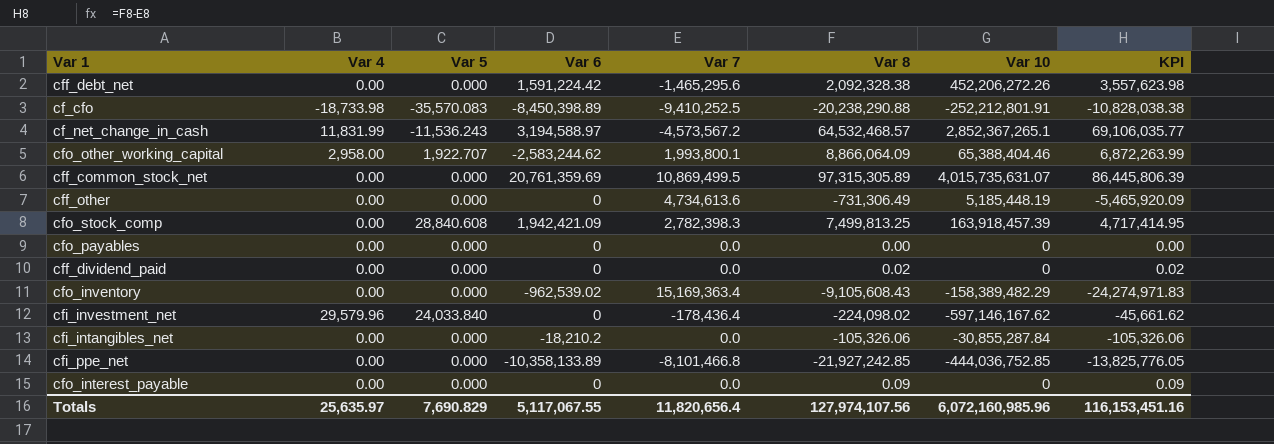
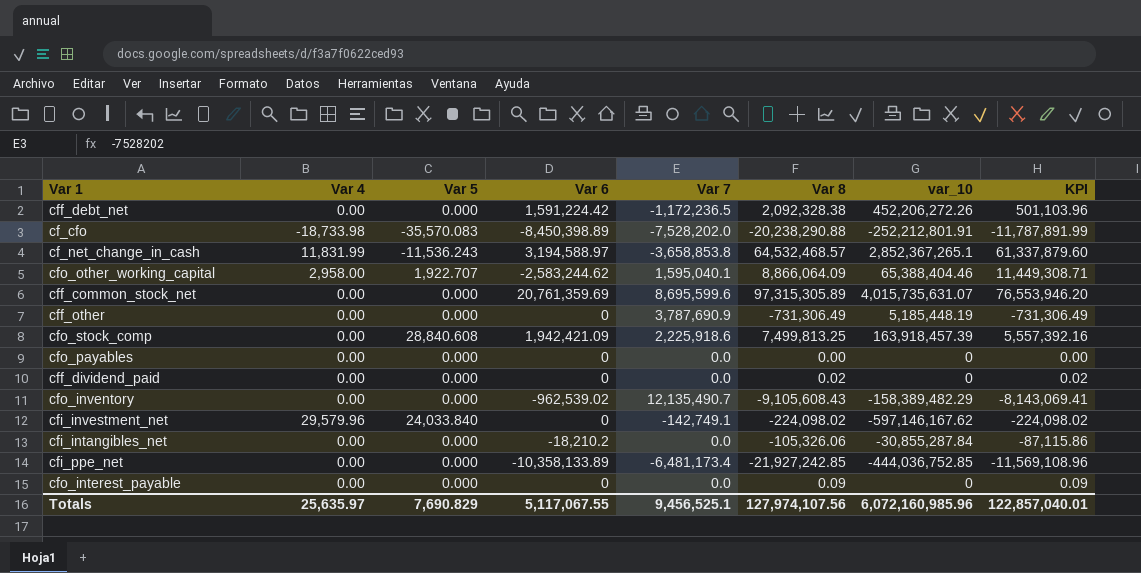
column name: Var 10 -> var_10
column KPI | formula: [Var 8] - [Var 7] -> [Var 8] - [Var 6]
cff_debt_net | Var 7: -1,465,295.6 -> -1,172,236.5
cf_cfo | Var 7: -9,410,252.5 -> -7,528,202.0
cf_net_change_in_cash | Var 7: -4,573,567.2 -> -3,658,853.8
cfo_other_working_capital | Var 7: 1,993,800.1 -> 1,595,040.1
cff_common_stock_net | Var 7: 10,869,499.5 -> 8,695,599.6
cff_other | Var 7: 4,734,613.6 -> 3,787,690.9
cfo_stock_comp | Var 7: 2,782,398.3 -> 2,225,918.6
cfo_inventory | Var 7: 15,169,363.4 -> 12,135,490.7
cfi_investment_net | Var 7: -178,436.4 -> -142,749.1
cfi_ppe_net | Var 7: -8,101,466.8 -> -6,481,173.4
Totals | Var 7: 11,820,656.4 -> 9,456,525.1
Totals | KPI: 116,153,451.16 -> 122,857,040.01

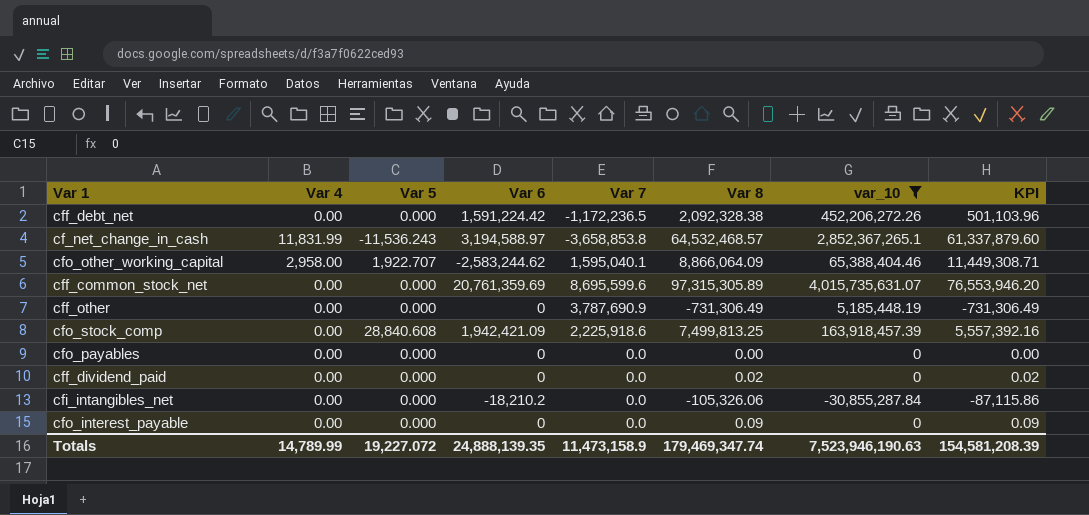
filter: none -> var_10 >= -30,855,287.84
Totals | Var 4: 25,635.97 -> 14,789.99
Totals | Var 5: 7,690.829 -> 19,227.072
Totals | Var 6: 5,117,067.55 -> 24,888,139.35
Totals | Var 7: 9,456,525.1 -> 11,473,158.9
Totals | Var 8: 127,974,107.56 -> 179,469,347.74
Totals | var_10: 6,072,160,985.96 -> 7,523,946,190.63
Totals | KPI: 122,857,040.01 -> 154,581,208.39

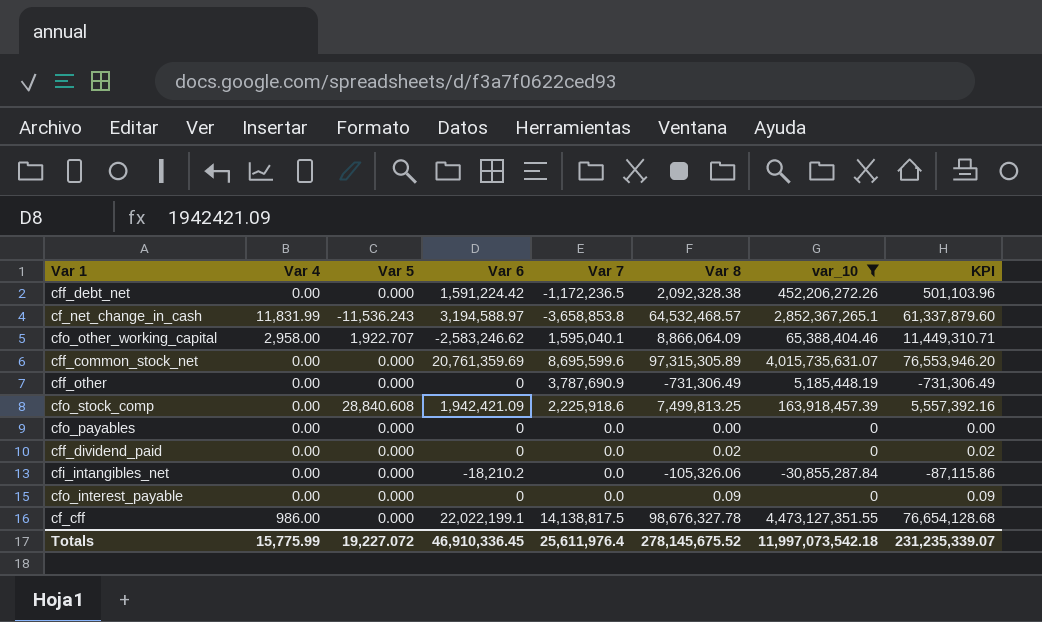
cfo_other_working_capital | Var 6: -2,583,244.62 -> -2,583,246.62
cfo_other_working_capital | KPI: 11,449,308.71 -> 11,449,310.71
row cf_cff: none -> 986.00 | 0.000 | 22,022,199.1 | 14,138,817.5 | 98,676,327.78 | 4,473,127,351.55 | 76,654,128.68
Totals | Var 4: 14,789.99 -> 15,775.99
Totals | Var 6: 24,888,139.35 -> 46,910,336.45
Totals | Var 7: 11,473,158.9 -> 25,611,976.4
Totals | Var 8: 179,469,347.74 -> 278,145,675.52
Totals | var_10: 7,523,946,190.63 -> 11,997,073,542.18
Totals | KPI: 154,581,208.39 -> 231,235,339.07

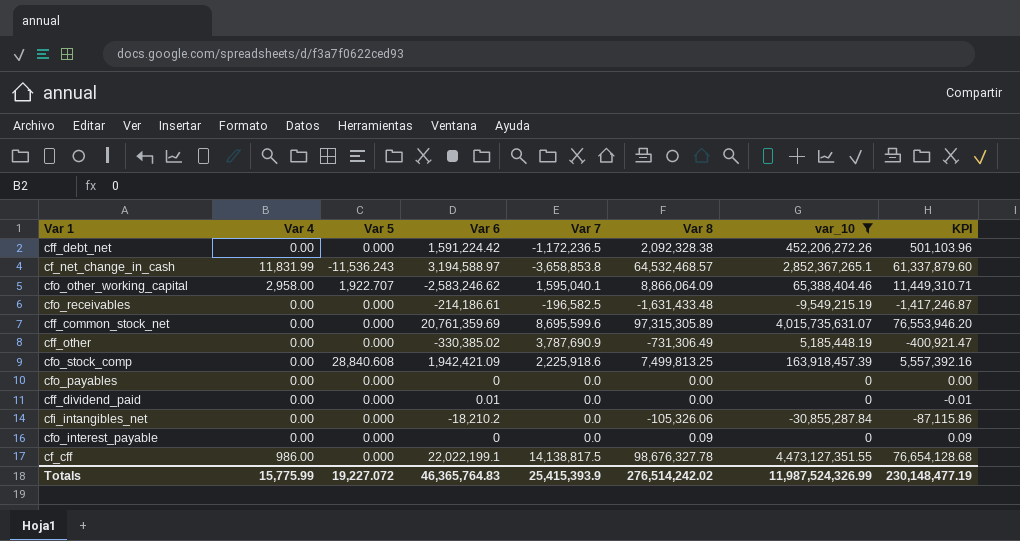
row cfo_receivables: none -> 0.00 | 0.000 | -214,186.61 | -196,582.5 | -1,631,433.48 | -9,549,215.19 | -1,417,246.87
cff_other | Var 6: 0 -> -330,385.02
cff_other | KPI: -731,306.49 -> -400,921.47
cff_dividend_paid | Var 6: 0 -> 0.01
cff_dividend_paid | Var 8: 0.02 -> 0.00
cff_dividend_paid | KPI: 0.02 -> -0.01
Totals | Var 6: 46,910,336.45 -> 46,365,764.83
Totals | Var 7: 25,611,976.4 -> 25,415,393.9
Totals | Var 8: 278,145,675.52 -> 276,514,242.02
Totals | var_10: 11,997,073,542.18 -> 11,987,524,326.99
Totals | KPI: 231,235,339.07 -> 230,148,477.19

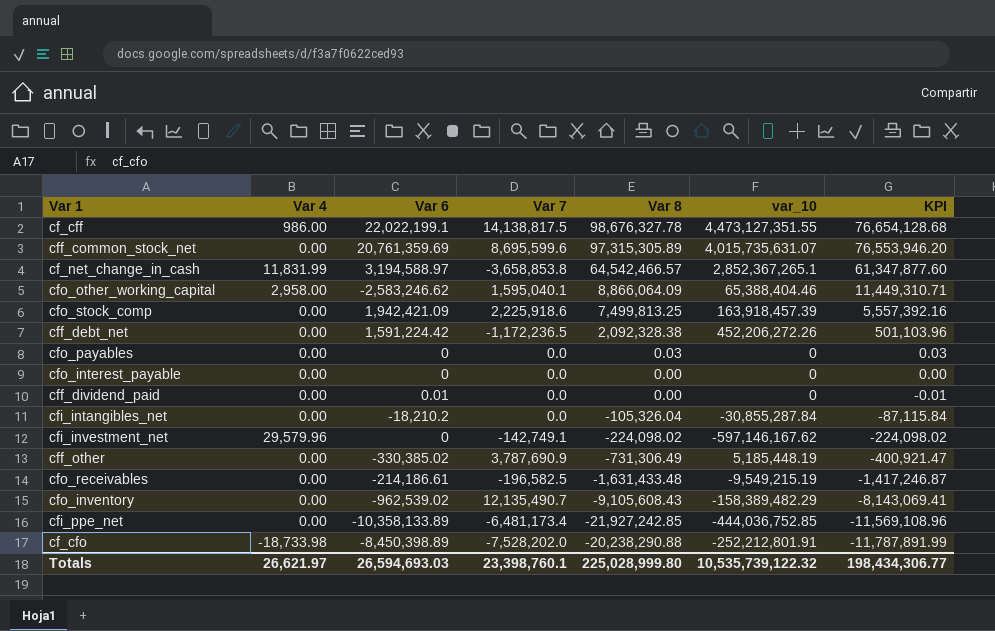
filter: var_10 >= -30,855,287.84 -> none
row order: none -> KPI descending
column Var 5 | position: 3 -> none
cf_net_change_in_cash | Var 8: 64,532,468.57 -> 64,542,466.57
cf_net_change_in_cash | KPI: 61,337,879.60 -> 61,347,877.60
cfo_payables | Var 8: 0.00 -> 0.03
cfo_payables | KPI: 0.00 -> 0.03
cfo_interest_payable | Var 8: 0.09 -> 0.00
cfo_interest_payable | KPI: 0.09 -> 0.00
cfi_intangibles_net | Var 8: -105,326.06 -> -105,326.04
cfi_intangibles_net | KPI: -87,115.86 -> -87,115.84
Totals | Var 4: 15,775.99 -> 26,621.97
Totals | Var 6: 46,365,764.83 -> 26,594,693.03
Totals | Var 7: 25,415,393.9 -> 23,398,760.1
Totals | Var 8: 276,514,242.02 -> 225,028,999.80
Totals | var_10: 11,987,524,326.99 -> 10,535,739,122.32
Totals | KPI: 230,148,477.19 -> 198,434,306.77

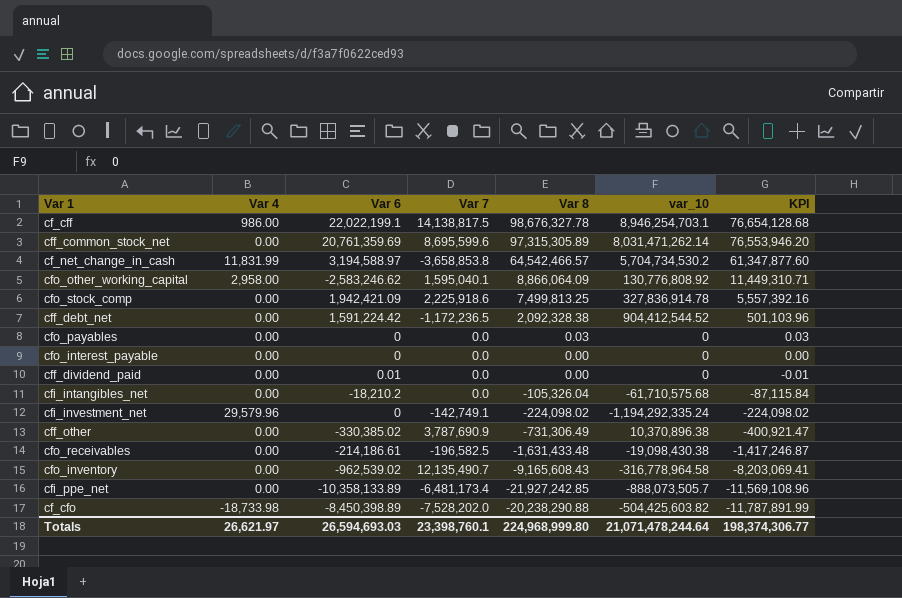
cf_cff | var_10: 4,473,127,351.55 -> 8,946,254,703.1
cff_common_stock_net | var_10: 4,015,735,631.07 -> 8,031,471,262.14
cf_net_change_in_cash | var_10: 2,852,367,265.1 -> 5,704,734,530.2
cfo_other_working_capital | var_10: 65,388,404.46 -> 130,776,808.92
cfo_stock_comp | var_10: 163,918,457.39 -> 327,836,914.78
cff_debt_net | var_10: 452,206,272.26 -> 904,412,544.52
cfi_intangibles_net | var_10: -30,855,287.84 -> -61,710,575.68
cfi_investment_net | var_10: -597,146,167.62 -> -1,194,292,335.24
cff_other | var_10: 5,185,448.19 -> 10,370,896.38
cfo_receivables | var_10: -9,549,215.19 -> -19,098,430.38
cfo_inventory | Var 8: -9,105,608.43 -> -9,165,608.43
cfo_inventory | var_10: -158,389,482.29 -> -316,778,964.58
cfo_inventory | KPI: -8,143,069.41 -> -8,203,069.41
cfi_ppe_net | var_10: -444,036,752.85 -> -888,073,505.7
cf_cfo | var_10: -252,212,801.91 -> -504,425,603.82
Totals | Var 8: 225,028,999.80 -> 224,968,999.80
Totals | var_10: 10,535,739,122.32 -> 21,071,478,244.64
Totals | KPI: 198,434,306.77 -> 198,374,306.77

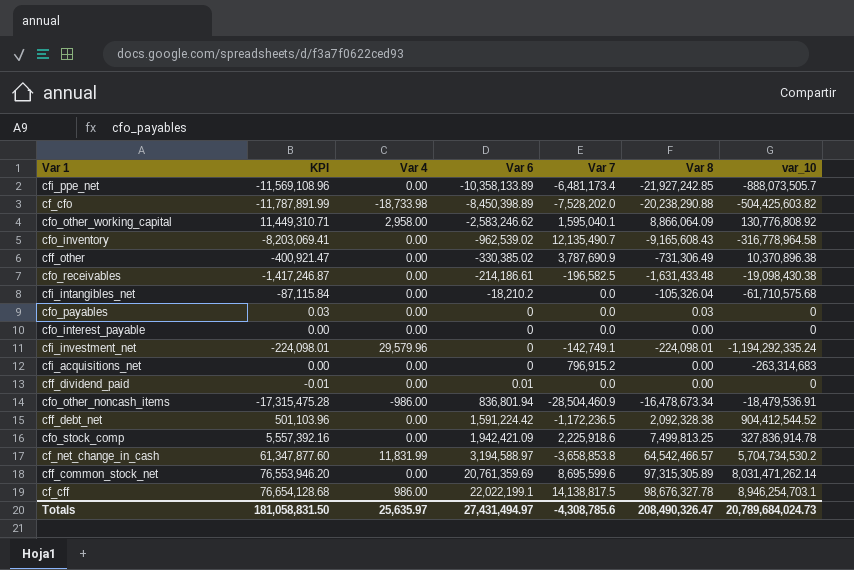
row order: KPI descending -> Var 6 ascending
column KPI | position: 7 -> 2
cfi_investment_net | KPI: -224,098.02 -> -224,098.01
cfi_investment_net | Var 8: -224,098.02 -> -224,098.01
row cfi_acquisitions_net: none -> 0.00 | 0.00 | 0 | 796,915.2 | 0.00 | -263,314,683
row cfo_other_noncash_items: none -> -17,315,475.28 | -986.00 | 836,801.94 | -28,504,460.9 | -16,478,673.34 | -18,479,536.91
Totals | KPI: 198,374,306.77 -> 181,058,831.50
Totals | Var 4: 26,621.97 -> 25,635.97
Totals | Var 6: 26,594,693.03 -> 27,431,494.97
Totals | Var 7: 23,398,760.1 -> -4,308,785.6
Totals | Var 8: 224,968,999.80 -> 208,490,326.47
Totals | var_10: 21,071,478,244.64 -> 20,789,684,024.73

